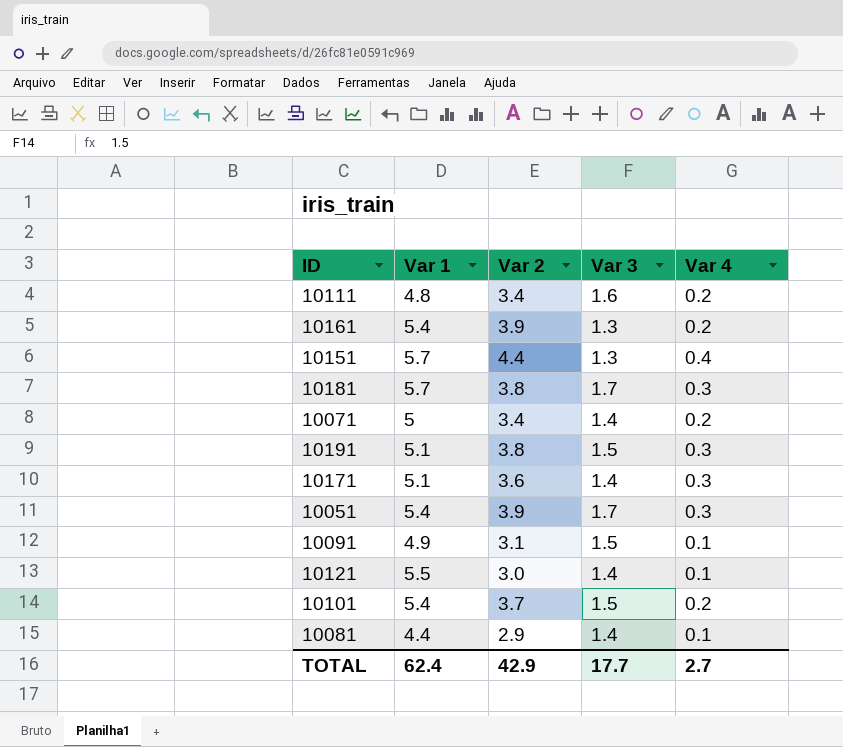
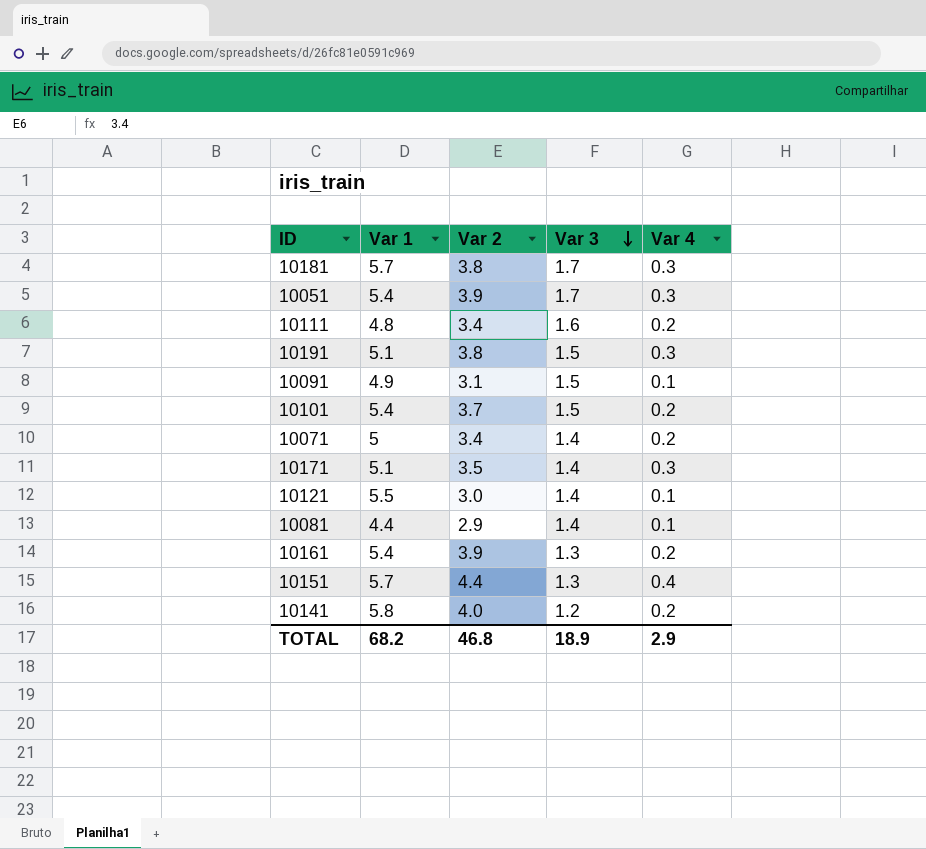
row order: none -> Var 3 descending
10171 | Var 2: 3.6 -> 3.5
row 10141: none -> 5.8 | 4.0 | 1.2 | 0.2
TOTAL | Var 1: 62.4 -> 68.2
TOTAL | Var 2: 42.9 -> 46.8
TOTAL | Var 3: 17.7 -> 18.9
TOTAL | Var 4: 2.7 -> 2.9

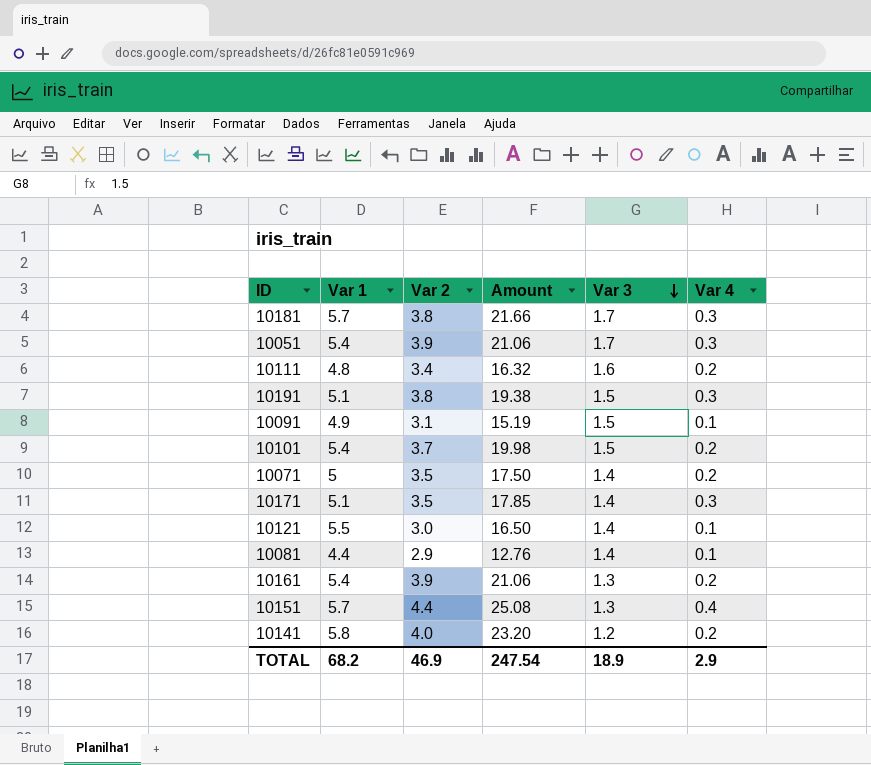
column Amount | formula: none -> [Var 1] * [Var 2]
10071 | Var 2: 3.4 -> 3.5
TOTAL | Var 2: 46.8 -> 46.9

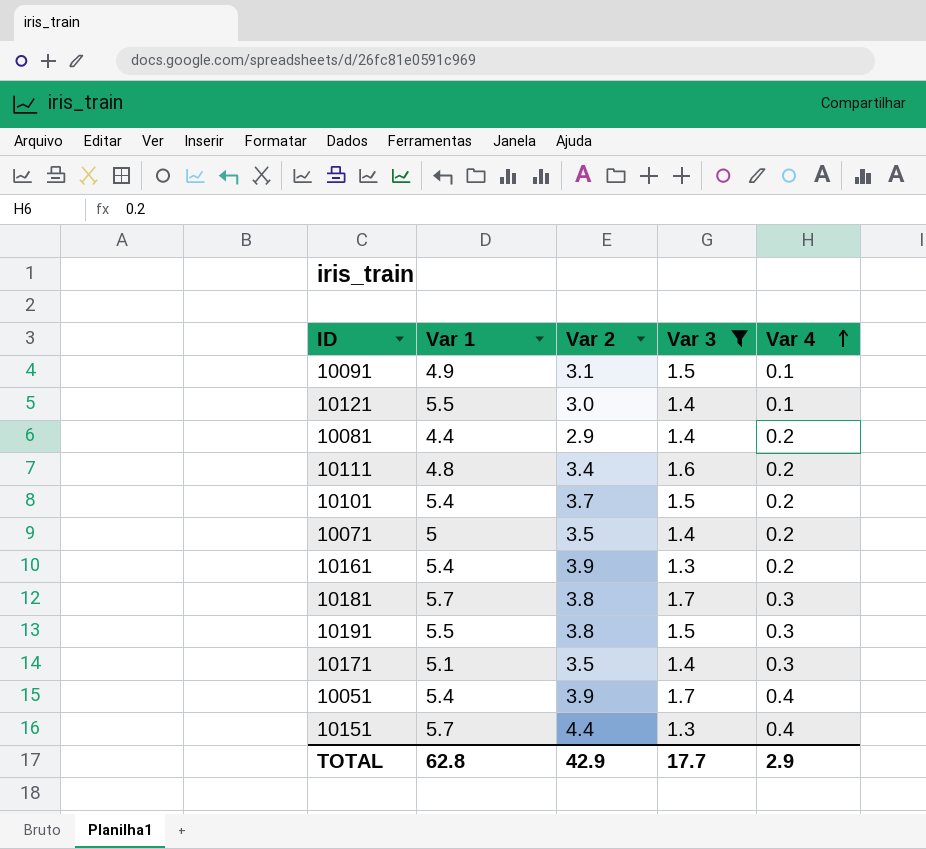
filter: none -> Var 3 != 1.2
row order: Var 3 descending -> Var 4 ascending
column Amount | formula: [Var 1] * [Var 2] -> none
10081 | Var 4: 0.1 -> 0.2
10191 | Var 1: 5.1 -> 5.5
10051 | Var 4: 0.3 -> 0.4
TOTAL | Var 1: 68.2 -> 62.8
TOTAL | Var 2: 46.9 -> 42.9
TOTAL | Var 3: 18.9 -> 17.7

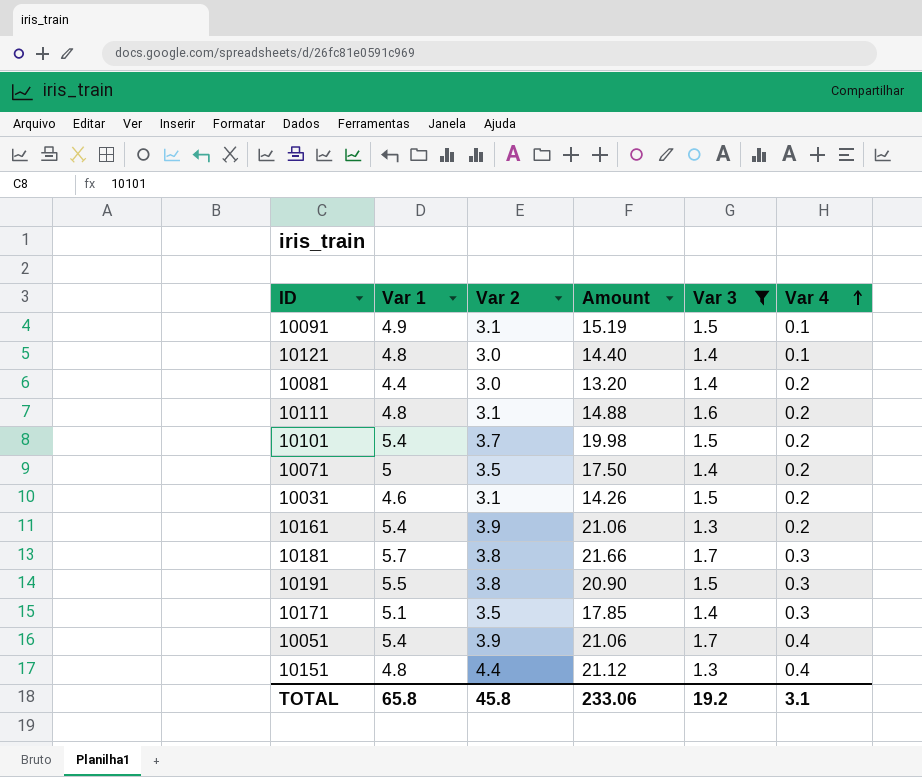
column Amount | formula: none -> [Var 1] * [Var 2]
10121 | Var 1: 5.5 -> 4.8
10081 | Var 2: 2.9 -> 3.0
10111 | Var 2: 3.4 -> 3.1
row 10031: none -> 4.6 | 3.1 | 14.26 | 1.5 | 0.2
10151 | Var 1: 5.7 -> 4.8
TOTAL | Var 1: 62.8 -> 65.8
TOTAL | Var 2: 42.9 -> 45.8
TOTAL | Var 3: 17.7 -> 19.2
TOTAL | Var 4: 2.9 -> 3.1

